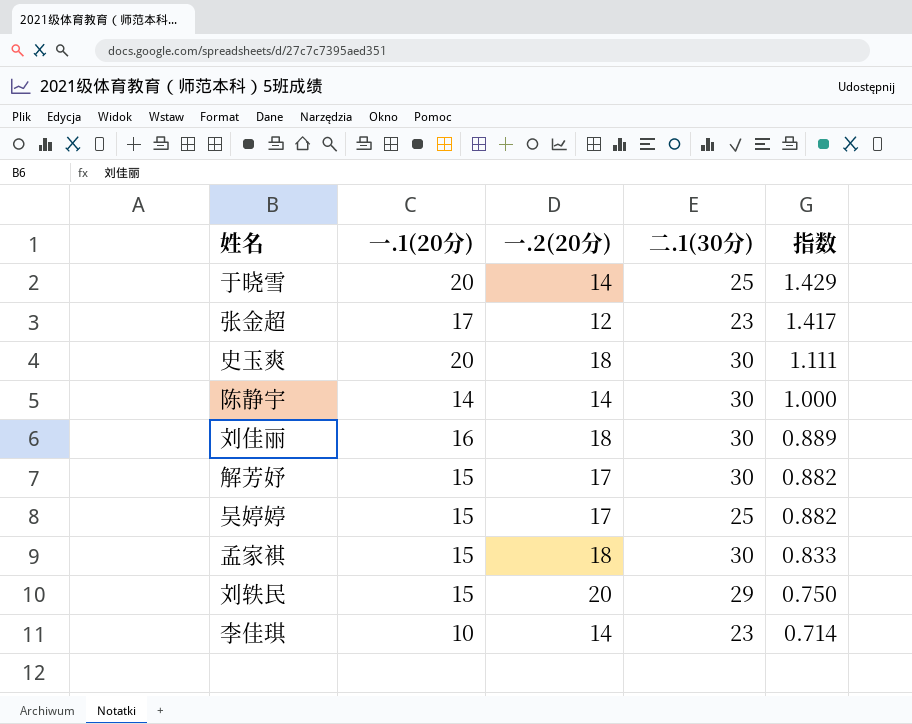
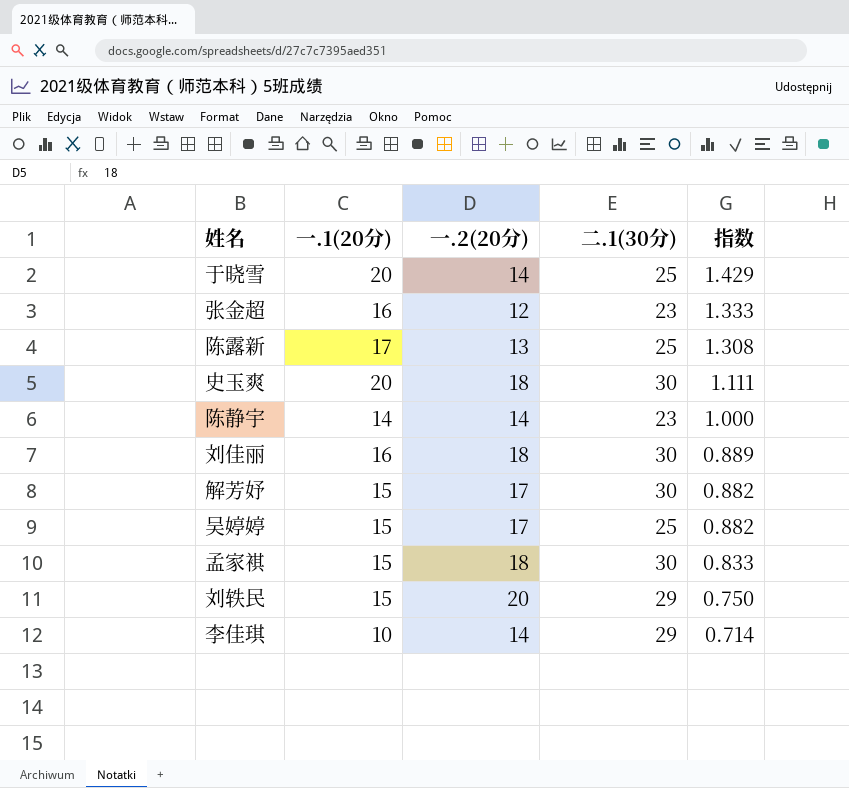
张金超 | 一.1(20分): 17 -> 16
张金超 | 指数: 1.417 -> 1.333
row 陈露新: none -> 17 | 13 | 25 | 1.308
陈静宇 | 二.1(30分): 30 -> 23
李佳琪 | 二.1(30分): 23 -> 29

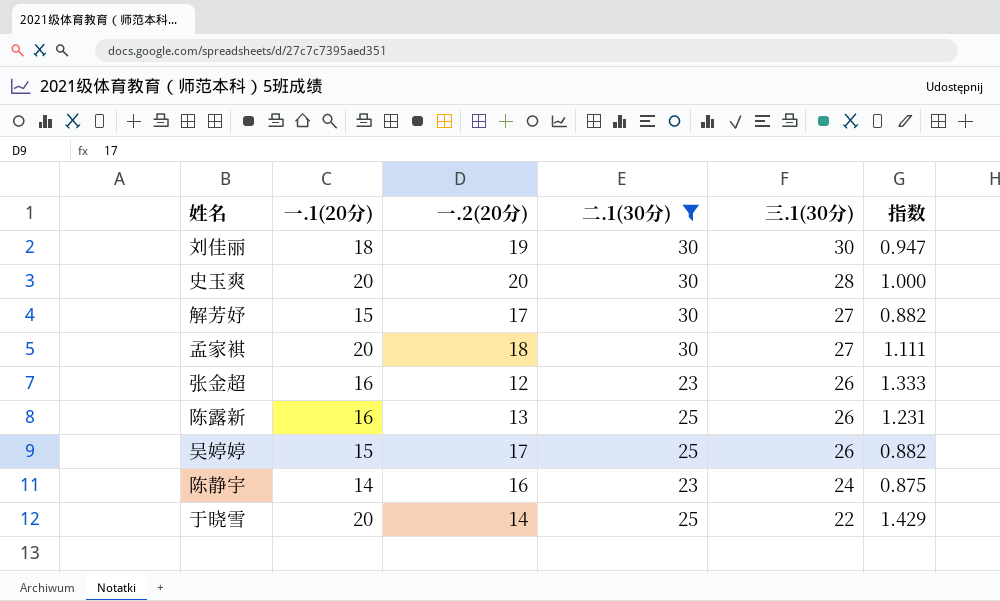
filter: none -> 二.1(30分) != 29
row order: 指数 descending -> 三.1(30分) descending
column 三.1(30分) | position: none -> 5
刘佳丽 | 一.1(20分): 16 -> 18
刘佳丽 | 一.2(20分): 18 -> 19
刘佳丽 | 指数: 0.889 -> 0.947
史玉爽 | 一.2(20分): 18 -> 20
史玉爽 | 指数: 1.111 -> 1.000
孟家褀 | 一.1(20分): 15 -> 20
孟家褀 | 指数: 0.833 -> 1.111
陈露新 | 一.1(20分): 17 -> 16
陈露新 | 指数: 1.308 -> 1.231
陈静宇 | 一.2(20分): 14 -> 16
陈静宇 | 指数: 1.000 -> 0.875

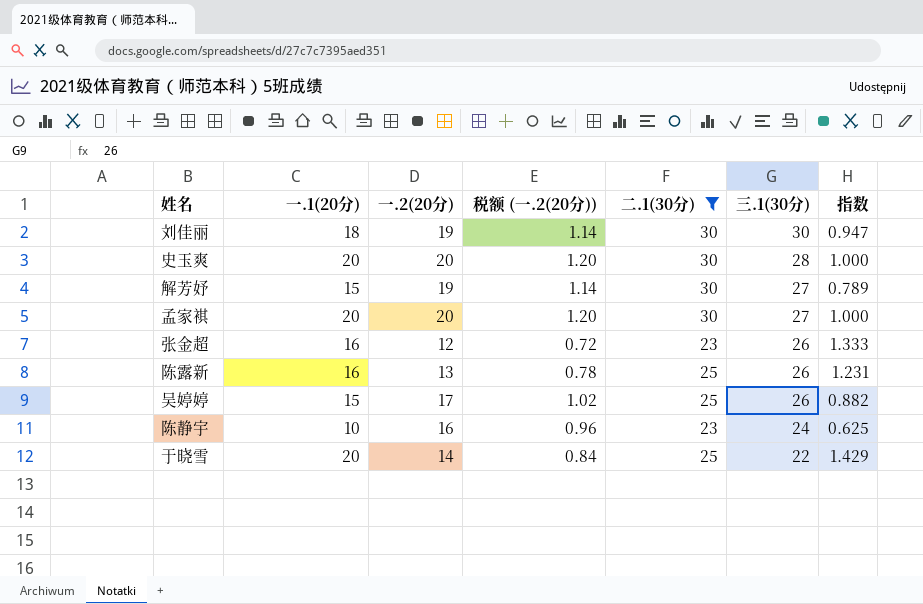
column 税额 (一.2(20分)) | formula: none -> [一.2(20分)] * 0.06
解芳妤 | 一.2(20分): 17 -> 19
解芳妤 | 指数: 0.882 -> 0.789
孟家褀 | 一.2(20分): 18 -> 20
孟家褀 | 指数: 1.111 -> 1.000
陈静宇 | 一.1(20分): 14 -> 10
陈静宇 | 指数: 0.875 -> 0.625

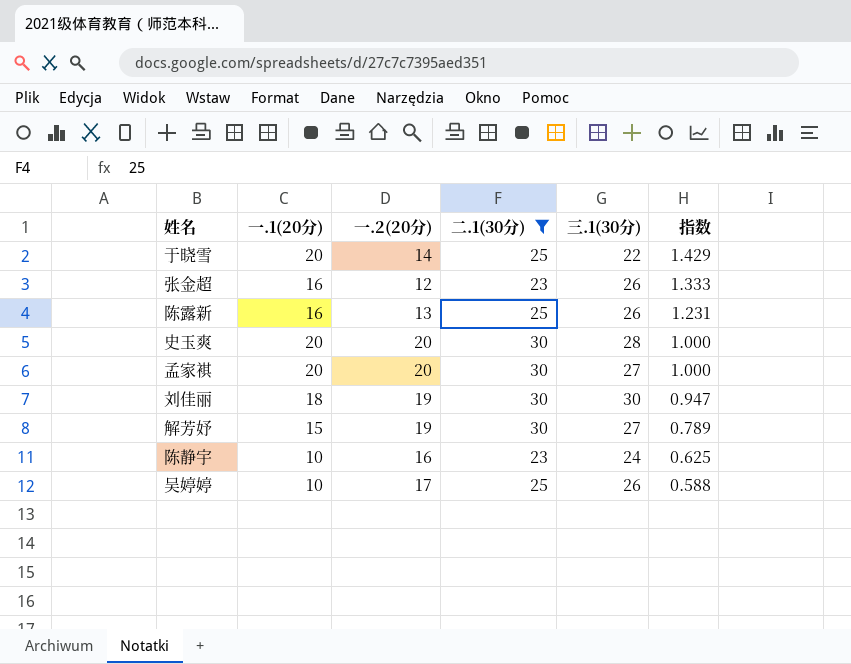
row order: 三.1(30分) descending -> 指数 descending
column 税额 (一.2(20分)) | formula: [一.2(20分)] * 0.06 -> none
吴婷婷 | 一.1(20分): 15 -> 10
吴婷婷 | 指数: 0.882 -> 0.588

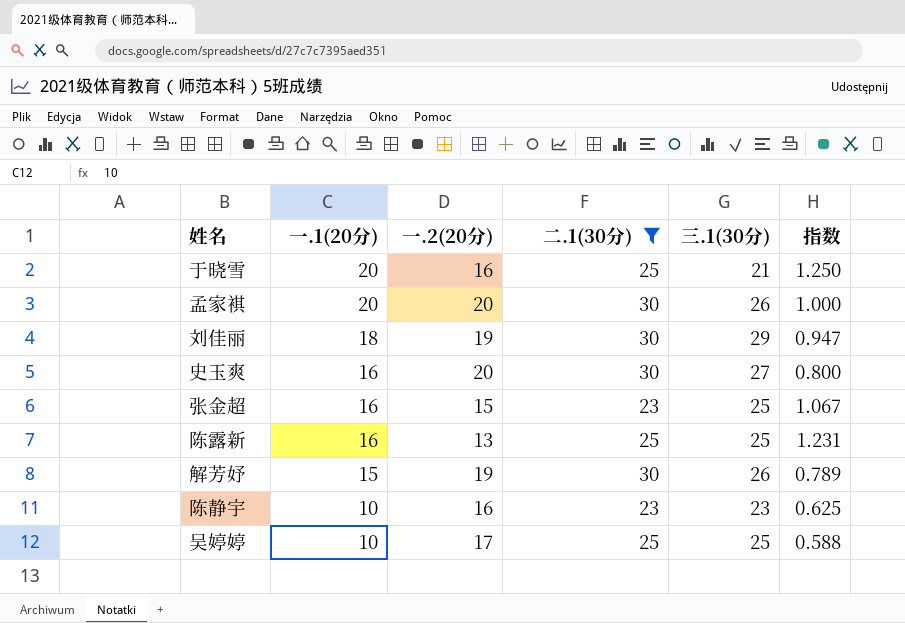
row order: 指数 descending -> 一.1(20分) descending
于晓雪 | 一.2(20分): 14 -> 16
于晓雪 | 三.1(30分): 22 -> 21
于晓雪 | 指数: 1.429 -> 1.250
孟家褀 | 三.1(30分): 27 -> 26
刘佳丽 | 三.1(30分): 30 -> 29
史玉爽 | 一.1(20分): 20 -> 16
史玉爽 | 三.1(30分): 28 -> 27
史玉爽 | 指数: 1.000 -> 0.800
张金超 | 一.2(20分): 12 -> 15
张金超 | 三.1(30分): 26 -> 25
张金超 | 指数: 1.333 -> 1.067
陈露新 | 三.1(30分): 26 -> 25
解芳妤 | 三.1(30分): 27 -> 26
陈静宇 | 三.1(30分): 24 -> 23
吴婷婷 | 三.1(30分): 26 -> 25

